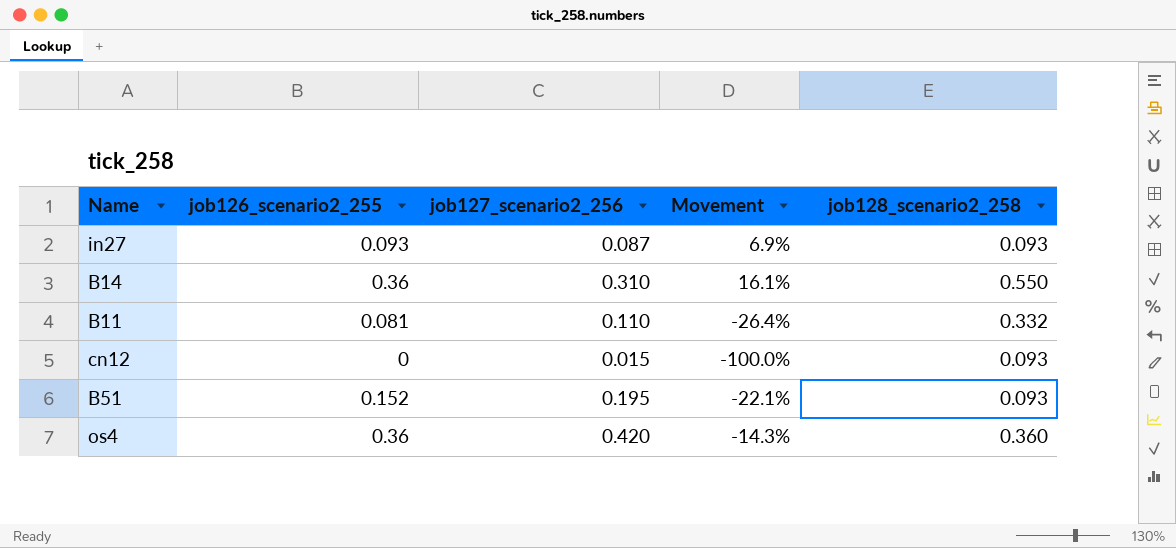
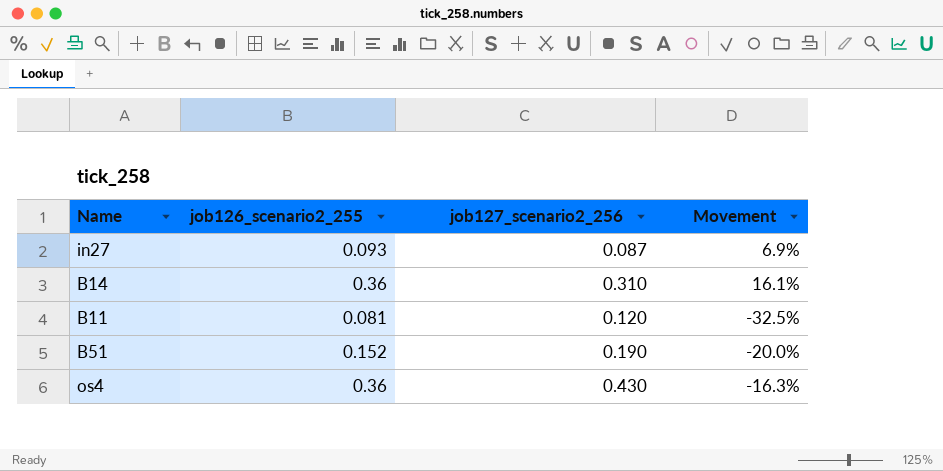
column job128_scenario2_258 | position: 5 -> none
row cn12: 0 | 0.015 | -100.0% | 0.093 -> none
B11 | job127_scenario2_256: 0.110 -> 0.120
B11 | Movement: -26.4% -> -32.5%
B51 | job127_scenario2_256: 0.195 -> 0.190
B51 | Movement: -22.1% -> -20.0%
os4 | job127_scenario2_256: 0.420 -> 0.430
os4 | Movement: -14.3% -> -16.3%

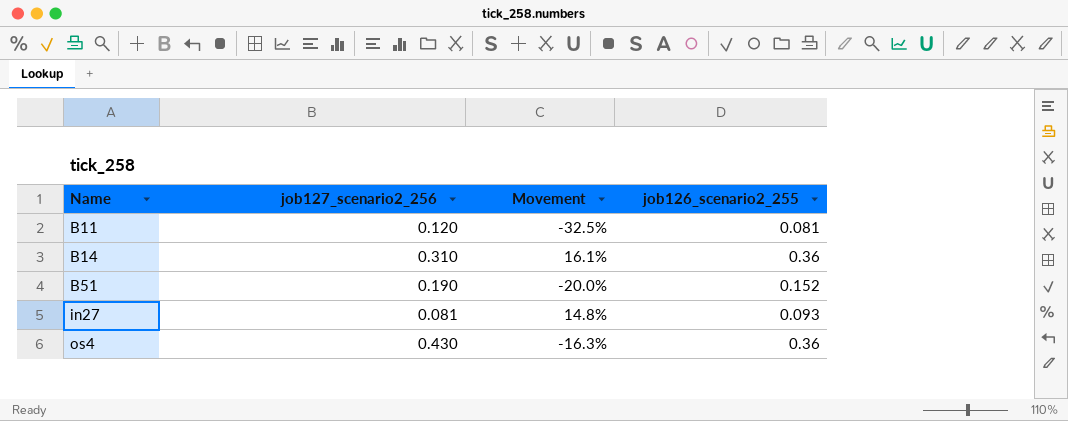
row order: none -> Name ascending
column job126_scenario2_255 | position: 2 -> 4
in27 | job127_scenario2_256: 0.087 -> 0.081
in27 | Movement: 6.9% -> 14.8%

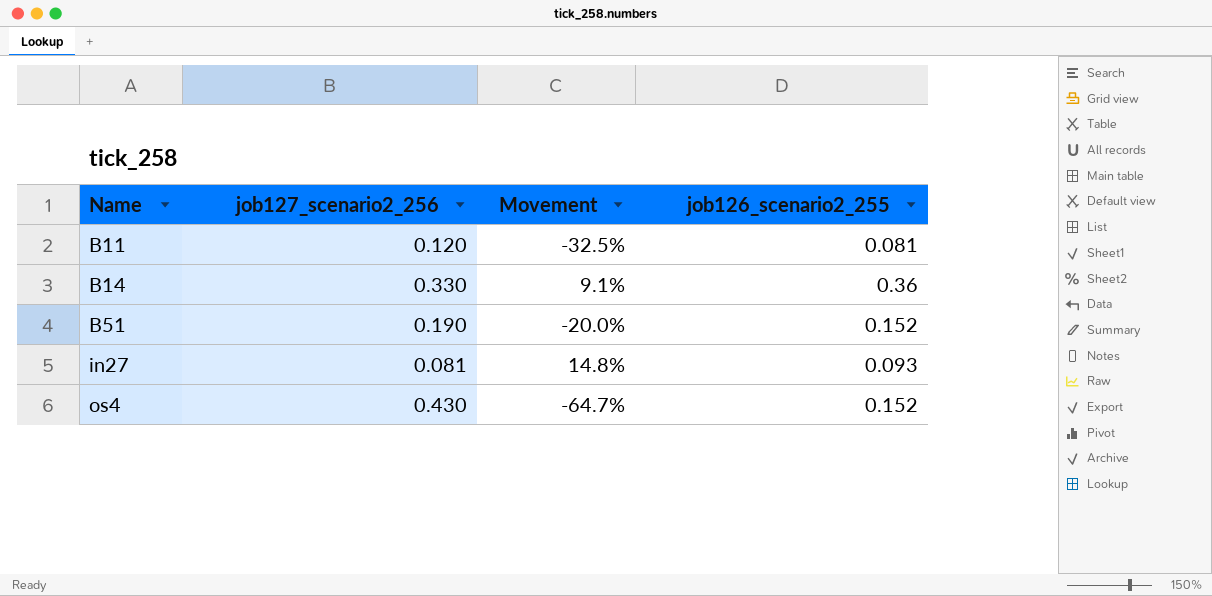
B14 | job127_scenario2_256: 0.310 -> 0.330
B14 | Movement: 16.1% -> 9.1%
os4 | Movement: -16.3% -> -64.7%
os4 | job126_scenario2_255: 0.36 -> 0.152

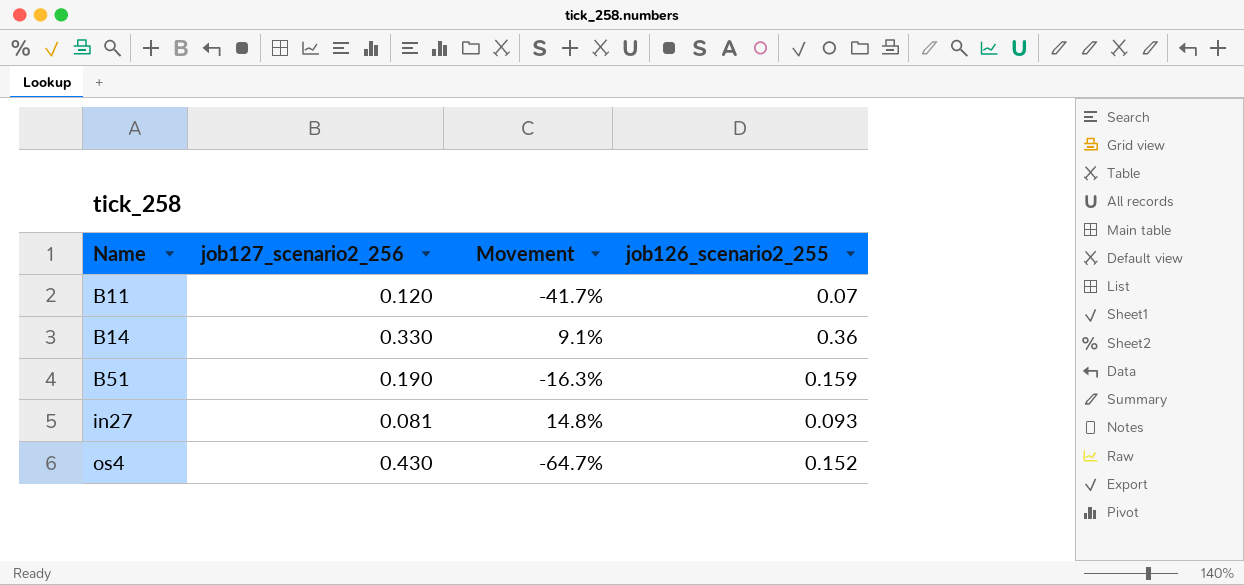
B11 | Movement: -32.5% -> -41.7%
B11 | job126_scenario2_255: 0.081 -> 0.07
B51 | Movement: -20.0% -> -16.3%
B51 | job126_scenario2_255: 0.152 -> 0.159

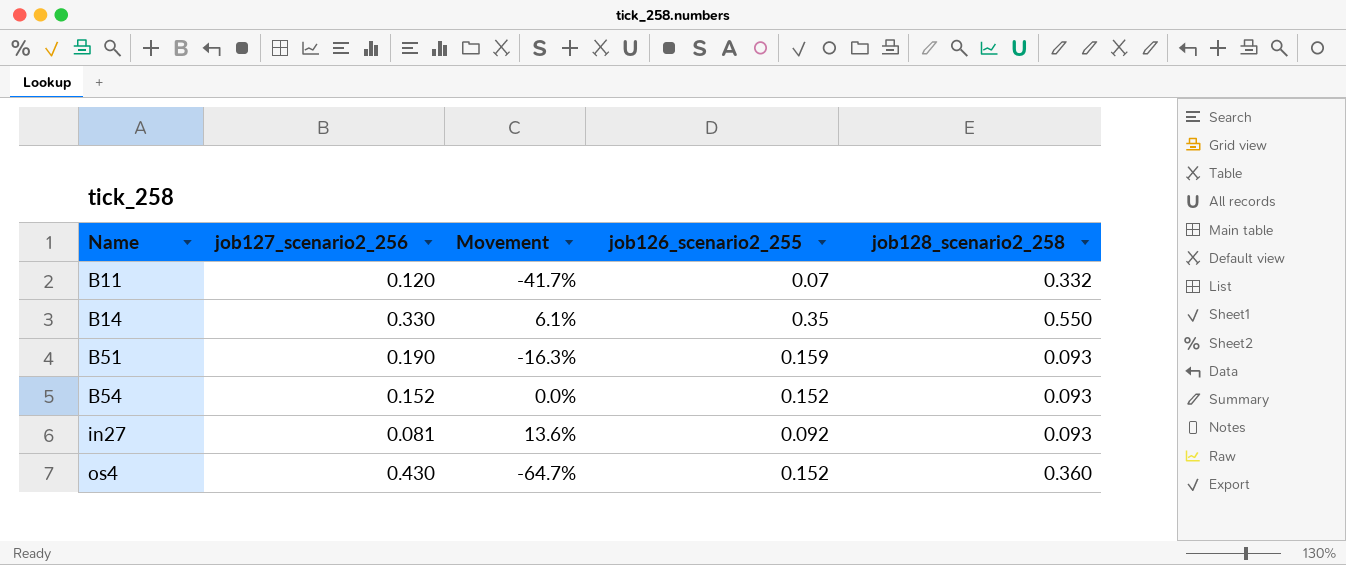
column job128_scenario2_258 | position: none -> 5
B14 | Movement: 9.1% -> 6.1%
B14 | job126_scenario2_255: 0.36 -> 0.35
row B54: none -> 0.152 | 0.0% | 0.152 | 0.093
in27 | Movement: 14.8% -> 13.6%
in27 | job126_scenario2_255: 0.093 -> 0.092

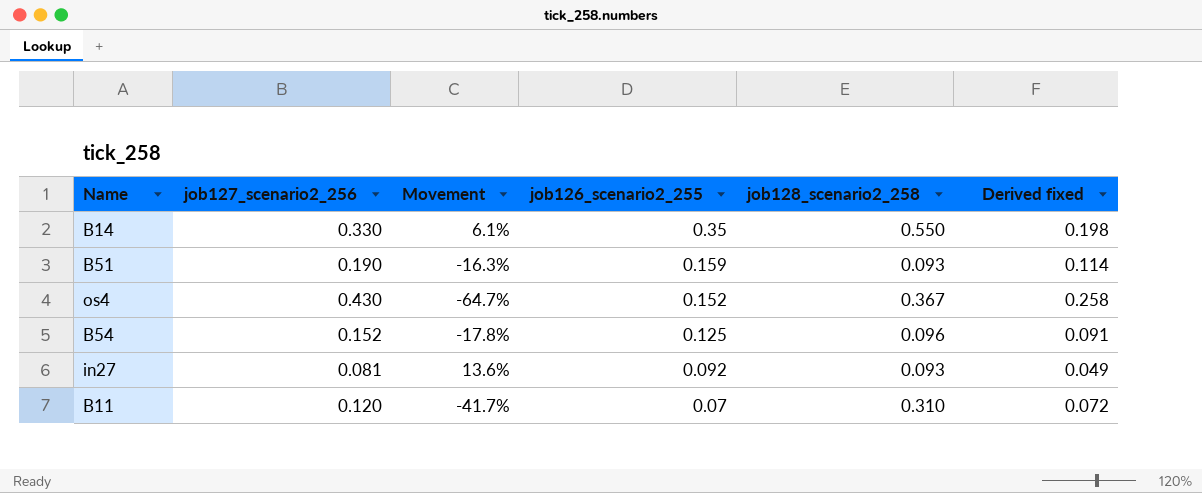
row order: Name ascending -> job126_scenario2_255 descending
column Derived fixed | formula: none -> [job127_scenario2_256] * 0.6
os4 | job128_scenario2_258: 0.360 -> 0.367
B54 | Movement: 0.0% -> -17.8%
B54 | job126_scenario2_255: 0.152 -> 0.125
B54 | job128_scenario2_258: 0.093 -> 0.096
B11 | job128_scenario2_258: 0.332 -> 0.310

